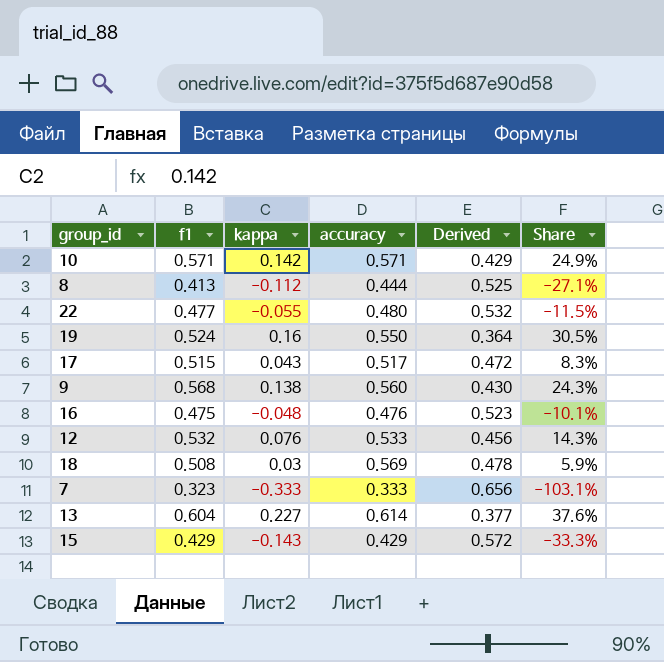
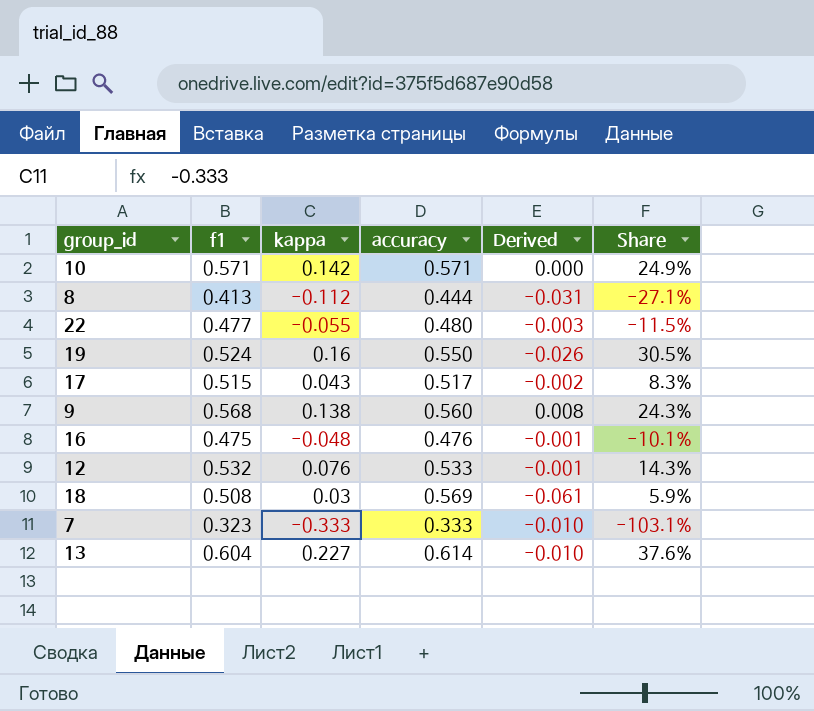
column Derived | formula: [f1] - [kappa] -> [f1] - [accuracy]
row 15: 0.429 | -0.143 | 0.429 | 0.572 | -33.3% -> none

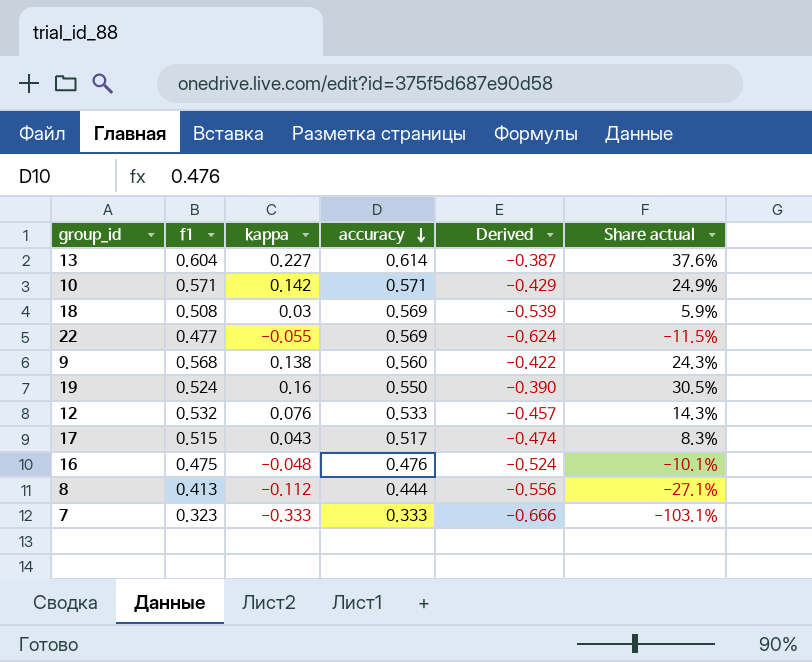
row order: none -> accuracy descending
column Derived | formula: [f1] - [accuracy] -> [kappa] - [accuracy]
column name: Share -> Share actual
22 | accuracy: 0.480 -> 0.569

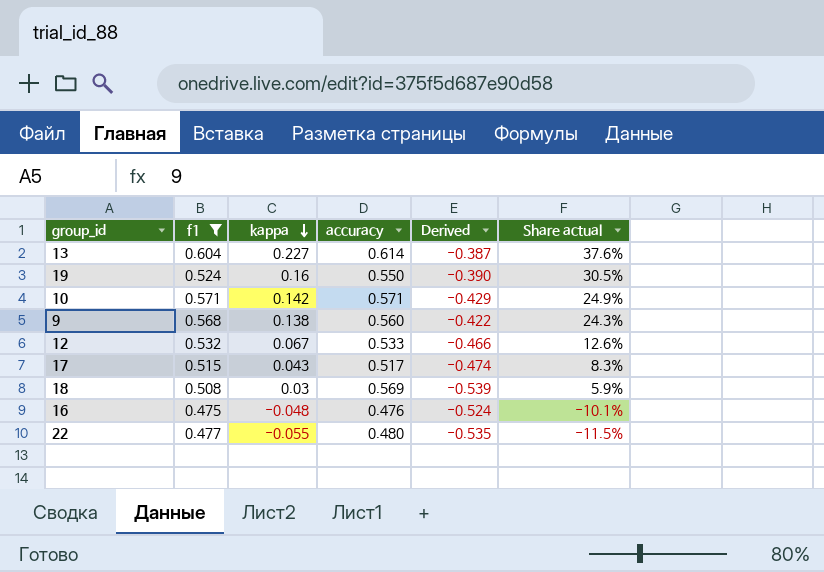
filter: none -> f1 >= 0.475
row order: accuracy descending -> kappa descending
12 | kappa: 0.076 -> 0.067
12 | Derived: -0.457 -> -0.466
12 | Share actual: 14.3% -> 12.6%
22 | accuracy: 0.569 -> 0.480
22 | Derived: -0.624 -> -0.535

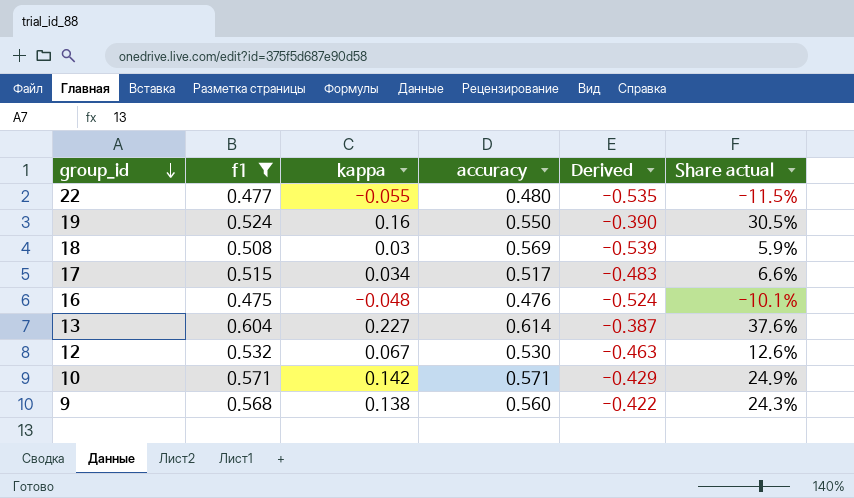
row order: kappa descending -> group_id descending
17 | kappa: 0.043 -> 0.034
17 | Derived: -0.474 -> -0.483
17 | Share actual: 8.3% -> 6.6%
12 | accuracy: 0.533 -> 0.530
12 | Derived: -0.466 -> -0.463

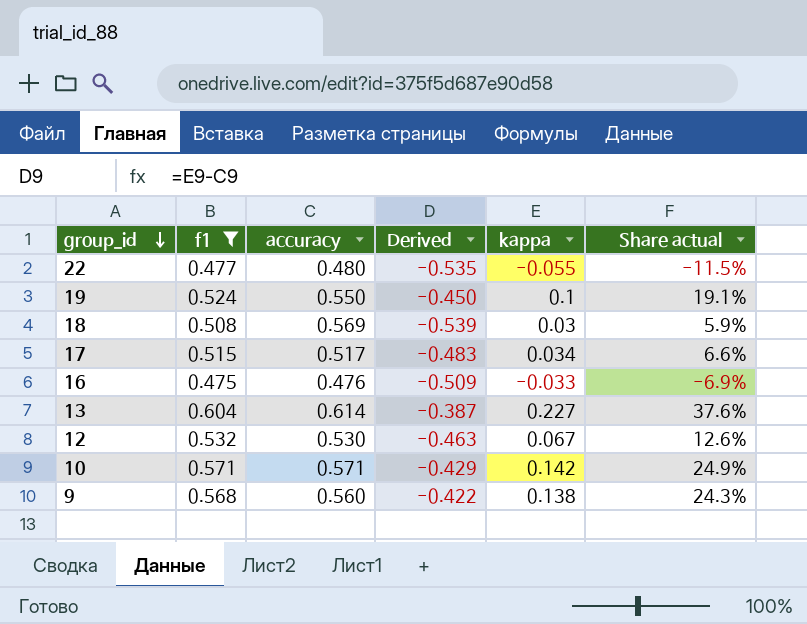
column kappa | position: 3 -> 5
19 | Derived: -0.390 -> -0.450
19 | kappa: 0.16 -> 0.1
19 | Share actual: 30.5% -> 19.1%
16 | Derived: -0.524 -> -0.509
16 | kappa: -0.048 -> -0.033
16 | Share actual: -10.1% -> -6.9%

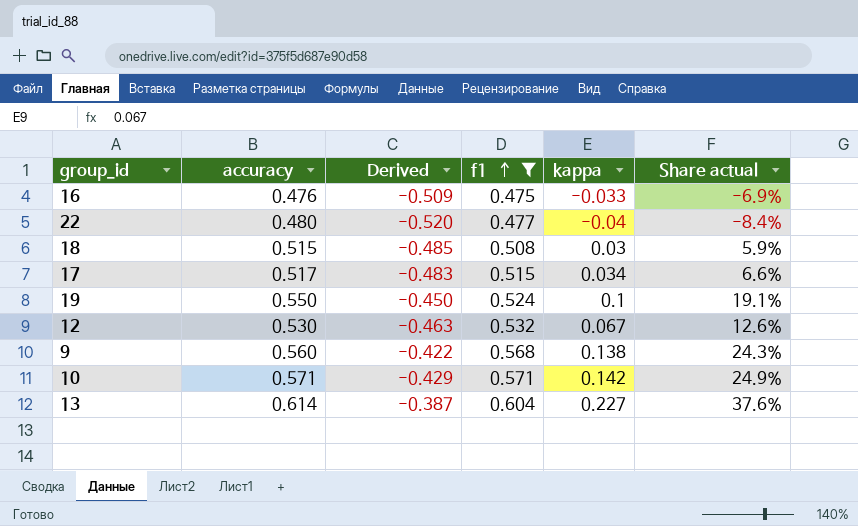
row order: group_id descending -> f1 ascending
column f1 | position: 2 -> 4
22 | Derived: -0.535 -> -0.520
22 | kappa: -0.055 -> -0.04
22 | Share actual: -11.5% -> -8.4%
18 | accuracy: 0.569 -> 0.515
18 | Derived: -0.539 -> -0.485

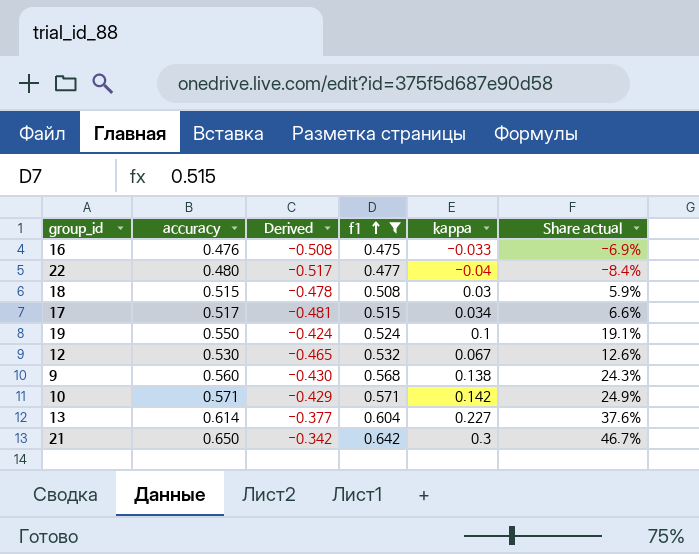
column Derived | formula: [kappa] - [accuracy] -> [kappa] - [f1]
row 21: none -> 0.650 | -0.342 | 0.642 | 0.3 | 46.7%

